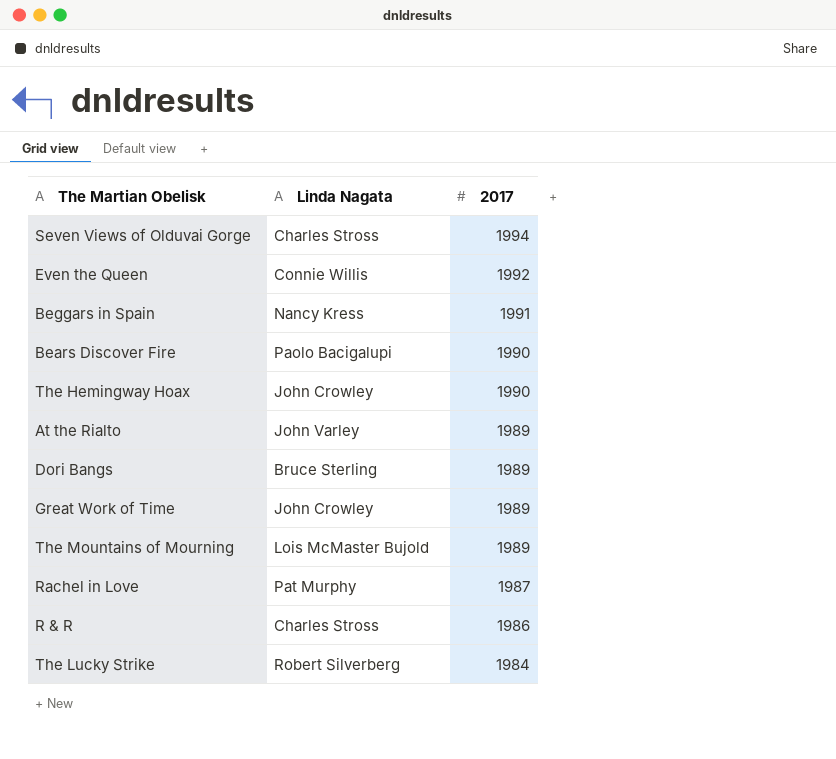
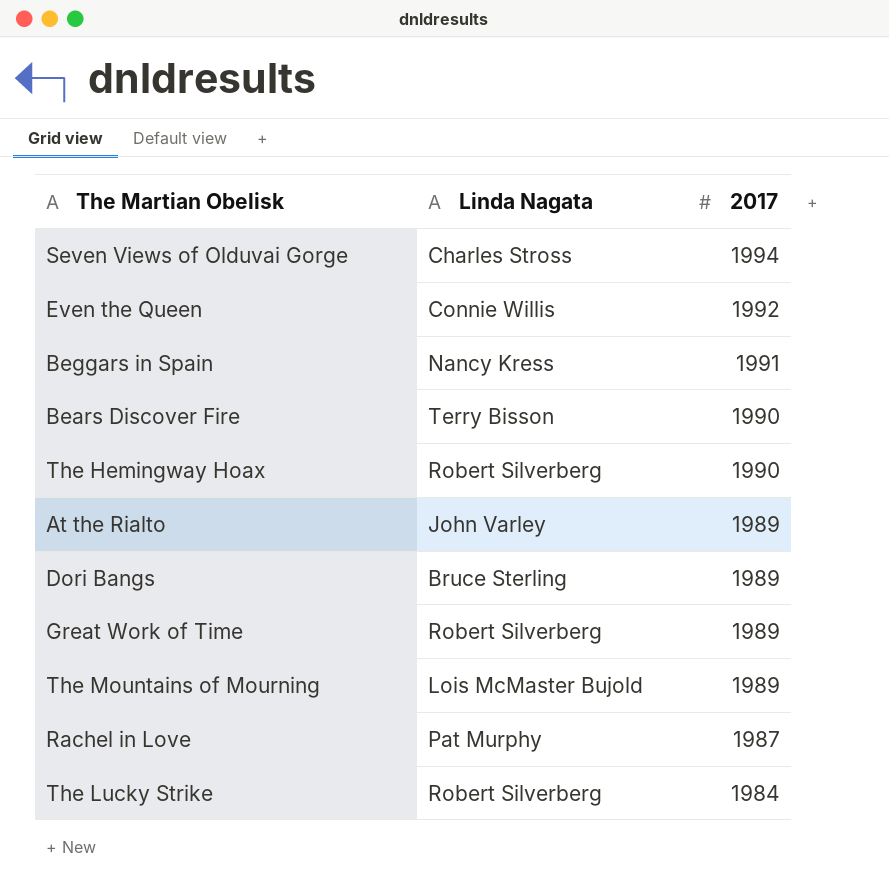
row R & R: Charles Stross | 1986 -> none
Bears Discover Fire | Linda Nagata: Paolo Bacigalupi -> Terry Bisson
The Hemingway Hoax | Linda Nagata: John Crowley -> Robert Silverberg
Great Work of Time | Linda Nagata: John Crowley -> Robert Silverberg

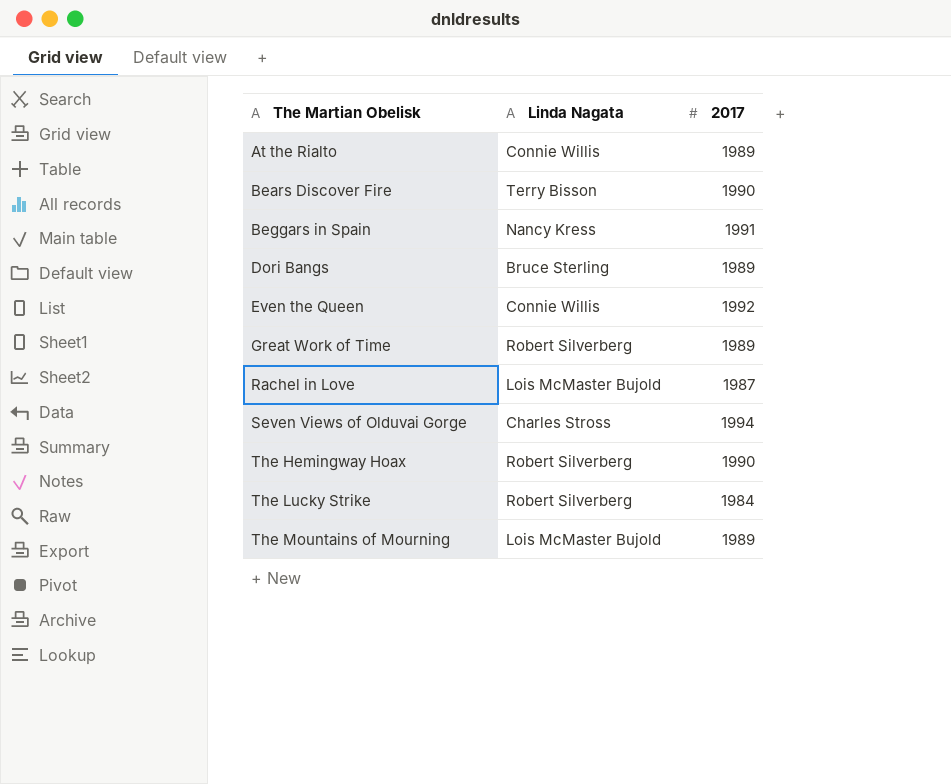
row order: 2017 descending -> The Martian Obelisk ascending
At the Rialto | Linda Nagata: John Varley -> Connie Willis
Rachel in Love | Linda Nagata: Pat Murphy -> Lois McMaster Bujold

